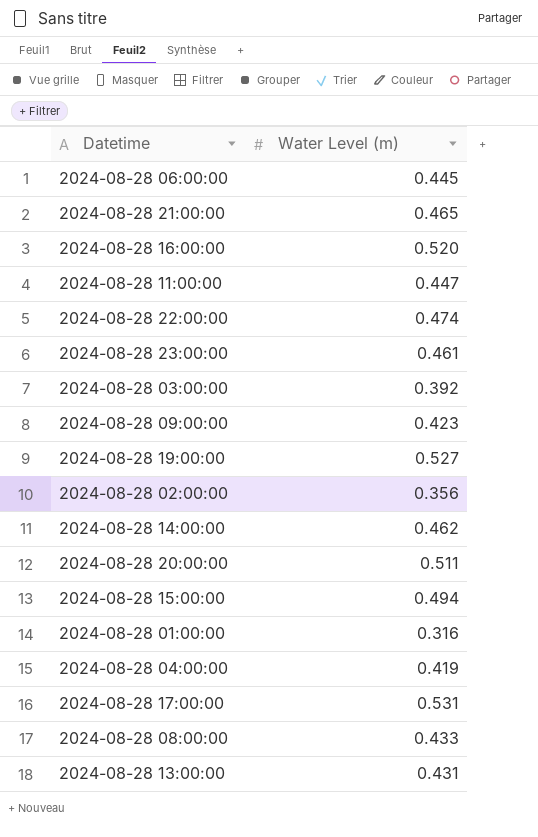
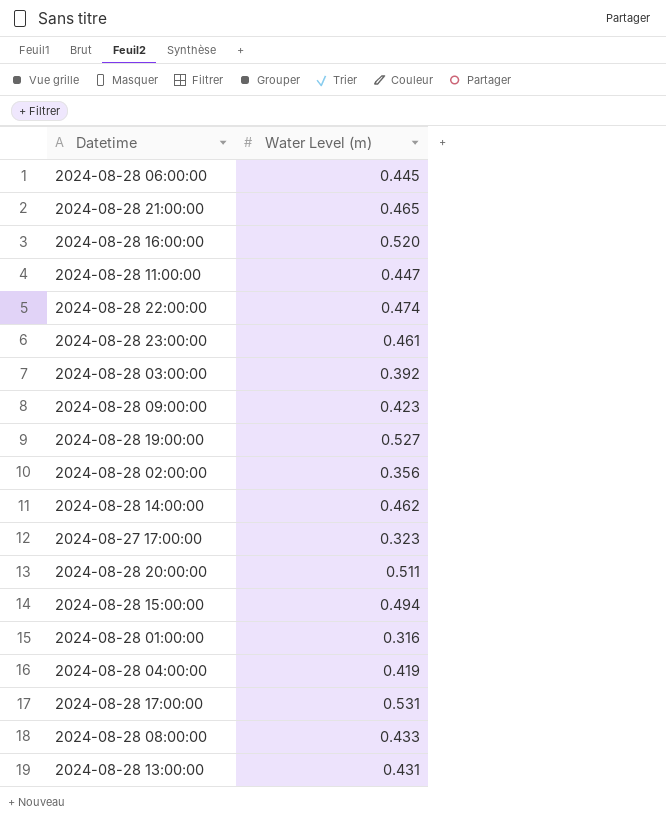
row 2024-08-27 17:00:00: none -> 0.323

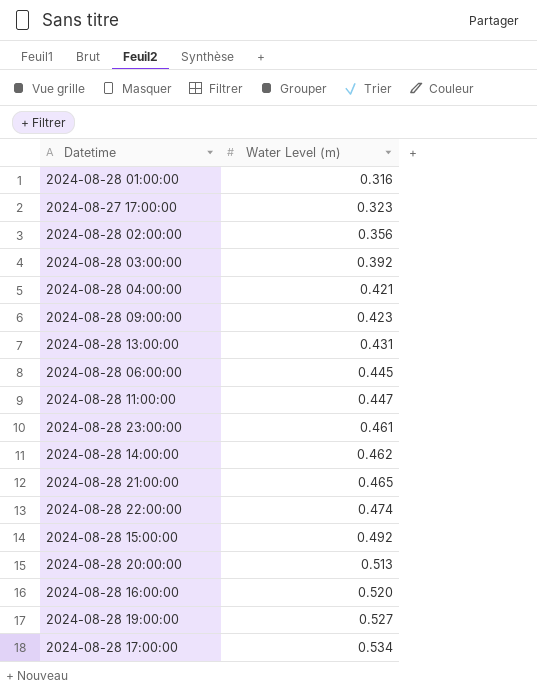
row order: none -> Water Level (m) ascending
row 2024-08-28 08:00:00: 0.433 -> none
2024-08-28 04:00:00 | Water Level (m): 0.419 -> 0.421
2024-08-28 15:00:00 | Water Level (m): 0.494 -> 0.492
2024-08-28 20:00:00 | Water Level (m): 0.511 -> 0.513
2024-08-28 17:00:00 | Water Level (m): 0.531 -> 0.534

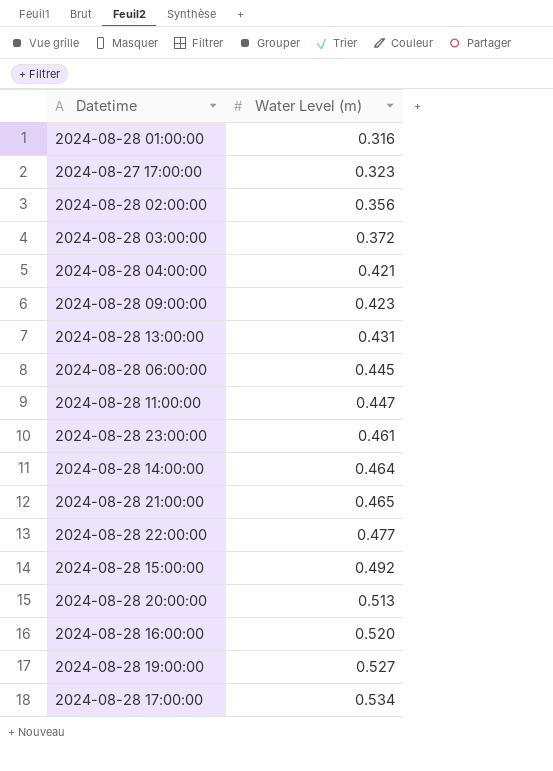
2024-08-28 03:00:00 | Water Level (m): 0.392 -> 0.372
2024-08-28 14:00:00 | Water Level (m): 0.462 -> 0.464
2024-08-28 22:00:00 | Water Level (m): 0.474 -> 0.477

